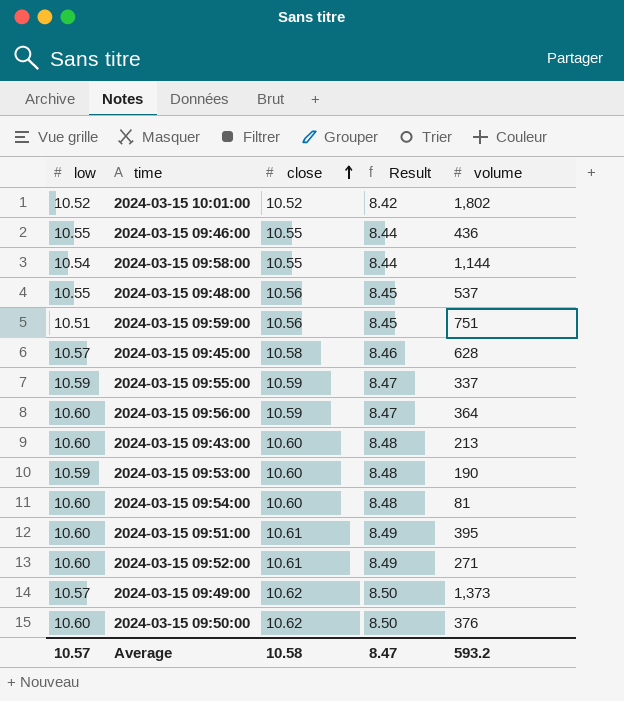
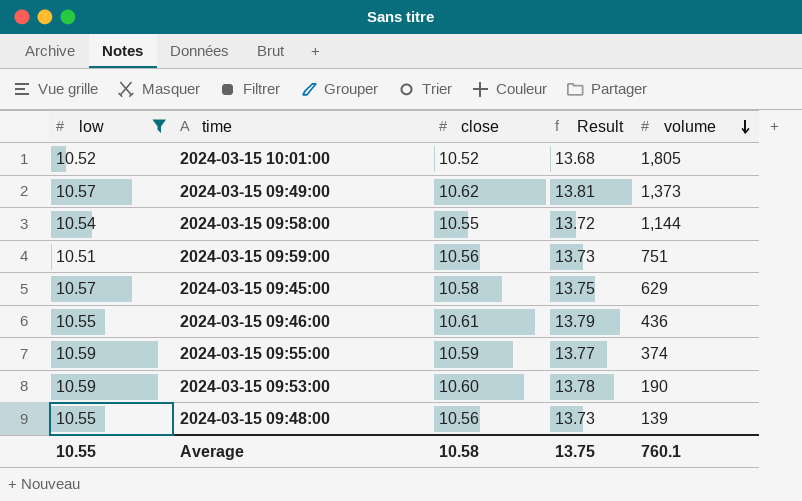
filter: none -> low != 10.60
row order: close ascending -> volume descending
column Result | formula: [close] * 0.8 -> [close] * 1.3
2024-03-15 10:01:00 | volume: 1,802 -> 1,805
2024-03-15 09:45:00 | volume: 628 -> 629
2024-03-15 09:46:00 | close: 10.55 -> 10.61
2024-03-15 09:55:00 | volume: 337 -> 374
2024-03-15 09:48:00 | volume: 537 -> 139
Average | low: 10.57 -> 10.55
Average | Result: 8.47 -> 13.75
Average | volume: 593.2 -> 760.1

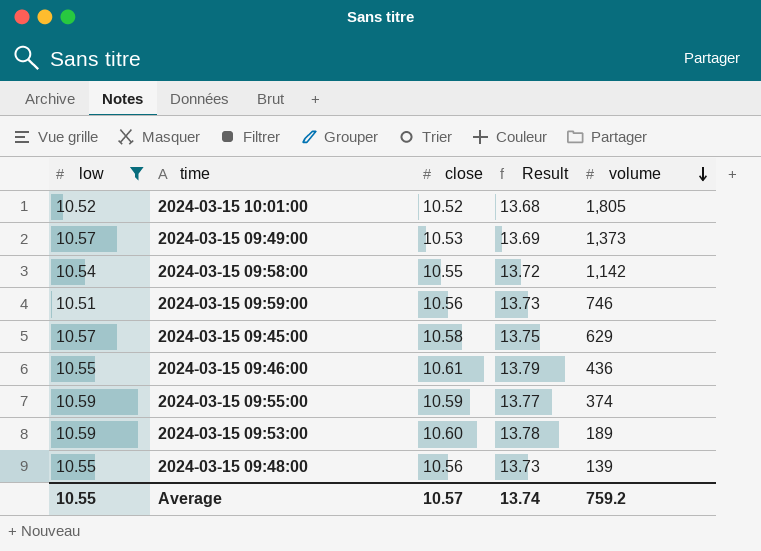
2024-03-15 09:49:00 | close: 10.62 -> 10.53
2024-03-15 09:49:00 | Result: 13.81 -> 13.69
2024-03-15 09:58:00 | volume: 1,144 -> 1,142
2024-03-15 09:59:00 | volume: 751 -> 746
2024-03-15 09:53:00 | volume: 190 -> 189
Average | close: 10.58 -> 10.57
Average | Result: 13.75 -> 13.74
Average | volume: 760.1 -> 759.2

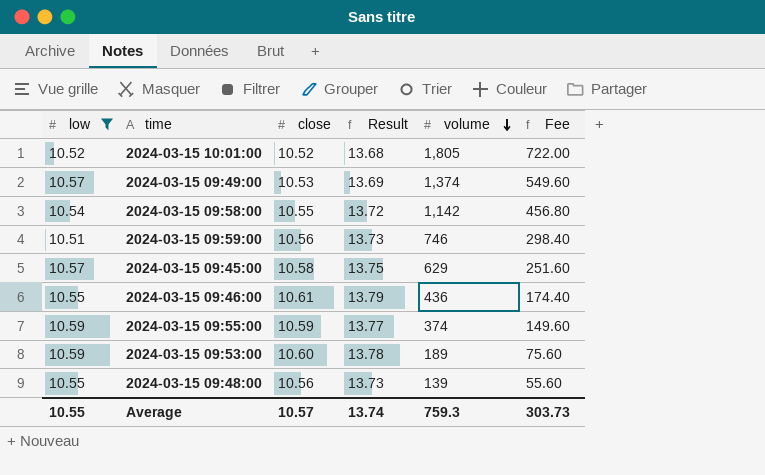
column Fee | formula: none -> [volume] * 0.4
2024-03-15 09:49:00 | volume: 1,373 -> 1,374
Average | volume: 759.2 -> 759.3

